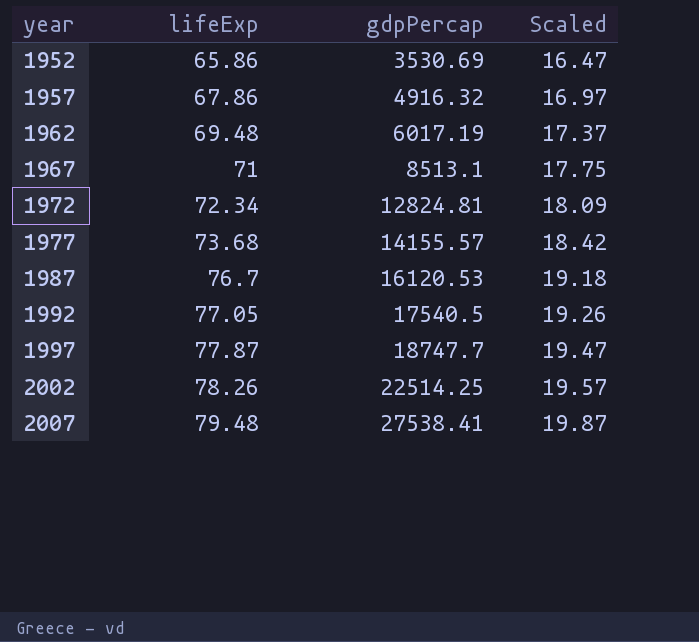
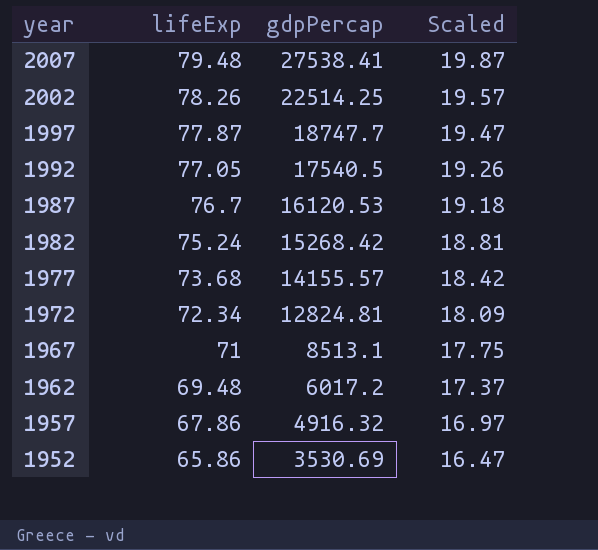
row order: year ascending -> year descending
row 1982: none -> 75.24 | 15268.42 | 18.81
1962 | gdpPercap: 6017.19 -> 6017.2

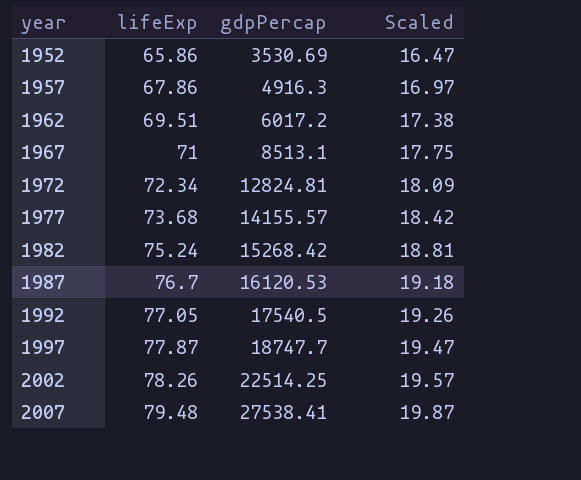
row order: year descending -> year ascending
1957 | gdpPercap: 4916.32 -> 4916.3
1962 | lifeExp: 69.48 -> 69.51
1962 | Scaled: 17.37 -> 17.38

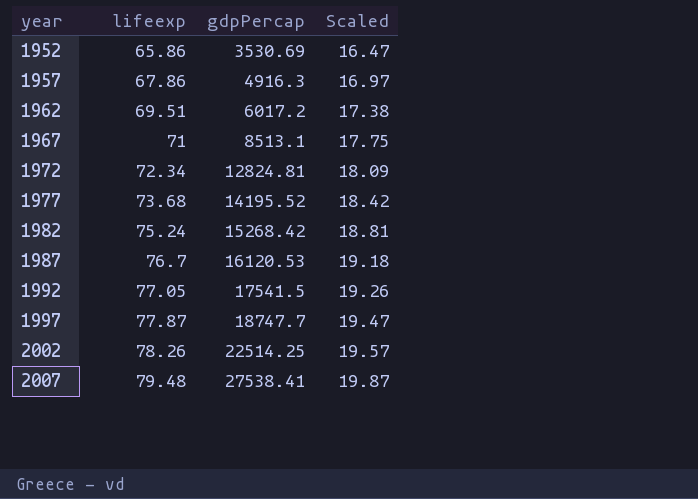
column name: lifeExp -> lifeexp
1977 | gdpPercap: 14155.57 -> 14195.52
1992 | gdpPercap: 17540.5 -> 17541.5

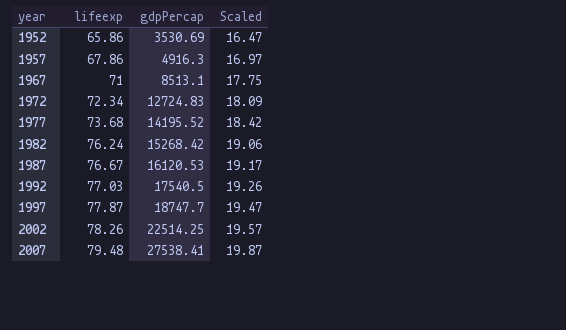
row 1962: 69.51 | 6017.2 | 17.38 -> none
1972 | gdpPercap: 12824.81 -> 12724.83
1982 | lifeexp: 75.24 -> 76.24
1982 | Scaled: 18.81 -> 19.06
1987 | lifeexp: 76.7 -> 76.67
1987 | Scaled: 19.18 -> 19.17
1992 | lifeexp: 77.05 -> 77.03
1992 | gdpPercap: 17541.5 -> 17540.5

